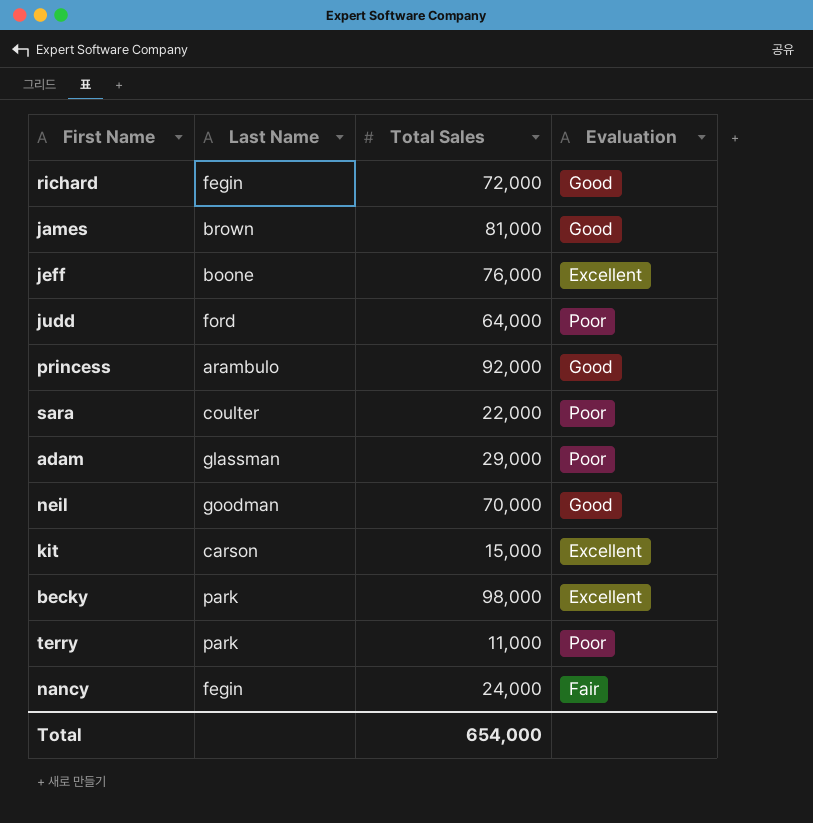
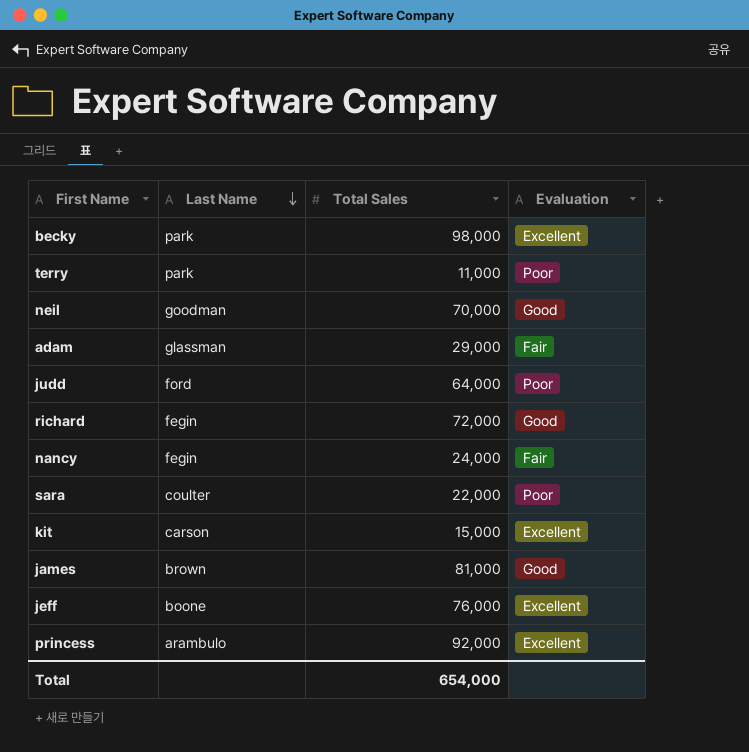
row order: none -> Last Name descending
adam | Evaluation: Poor -> Fair
princess | Evaluation: Good -> Excellent

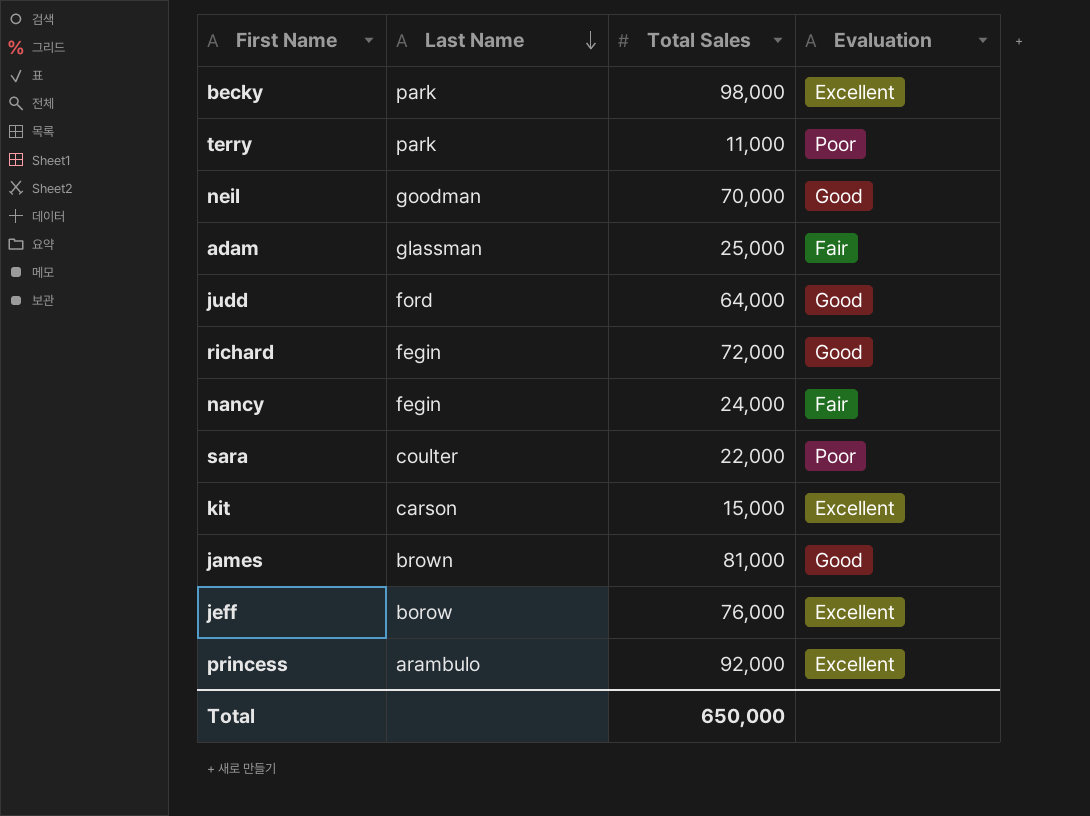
adam | Total Sales: 29,000 -> 25,000
judd | Evaluation: Poor -> Good
jeff | Last Name: boone -> borow
Total | Total Sales: 654,000 -> 650,000

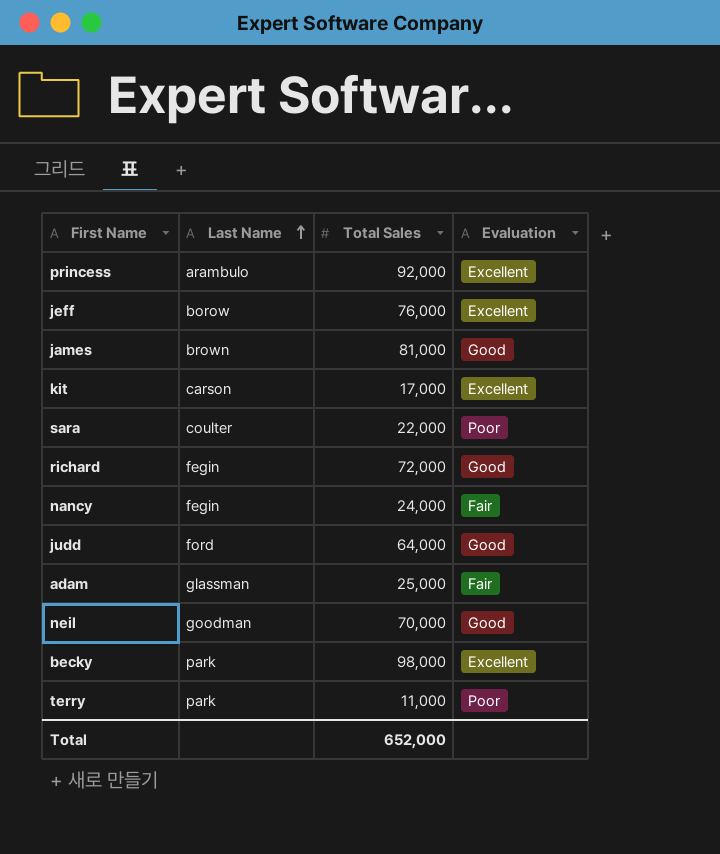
row order: Last Name descending -> Last Name ascending
kit | Total Sales: 15,000 -> 17,000
Total | Total Sales: 650,000 -> 652,000

